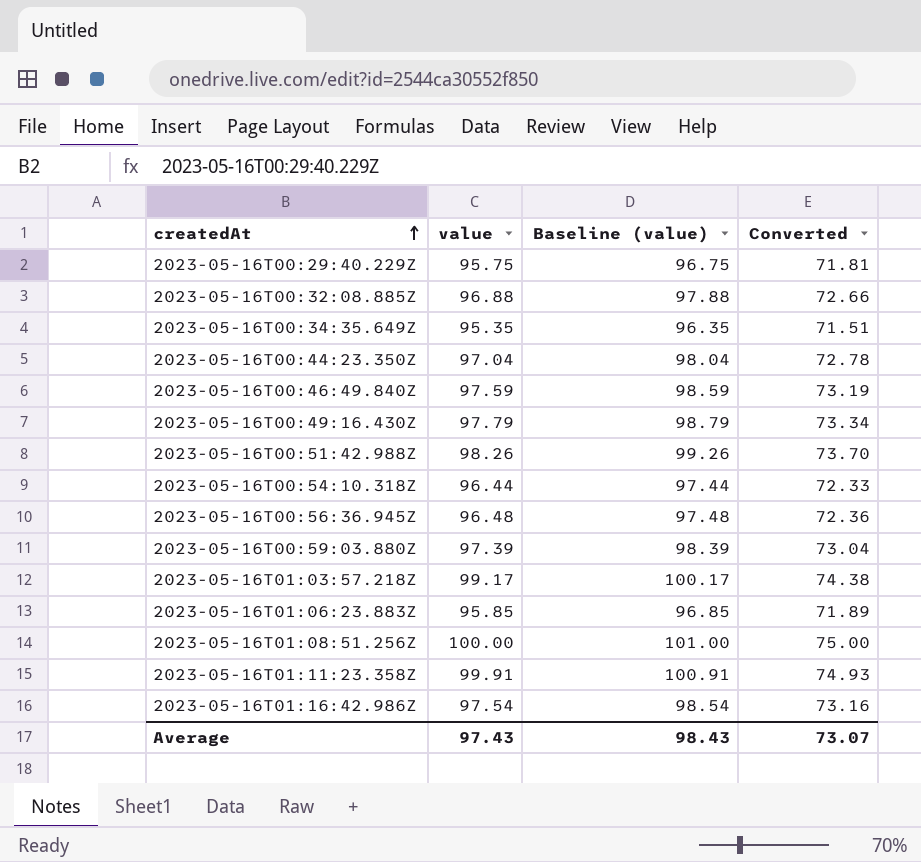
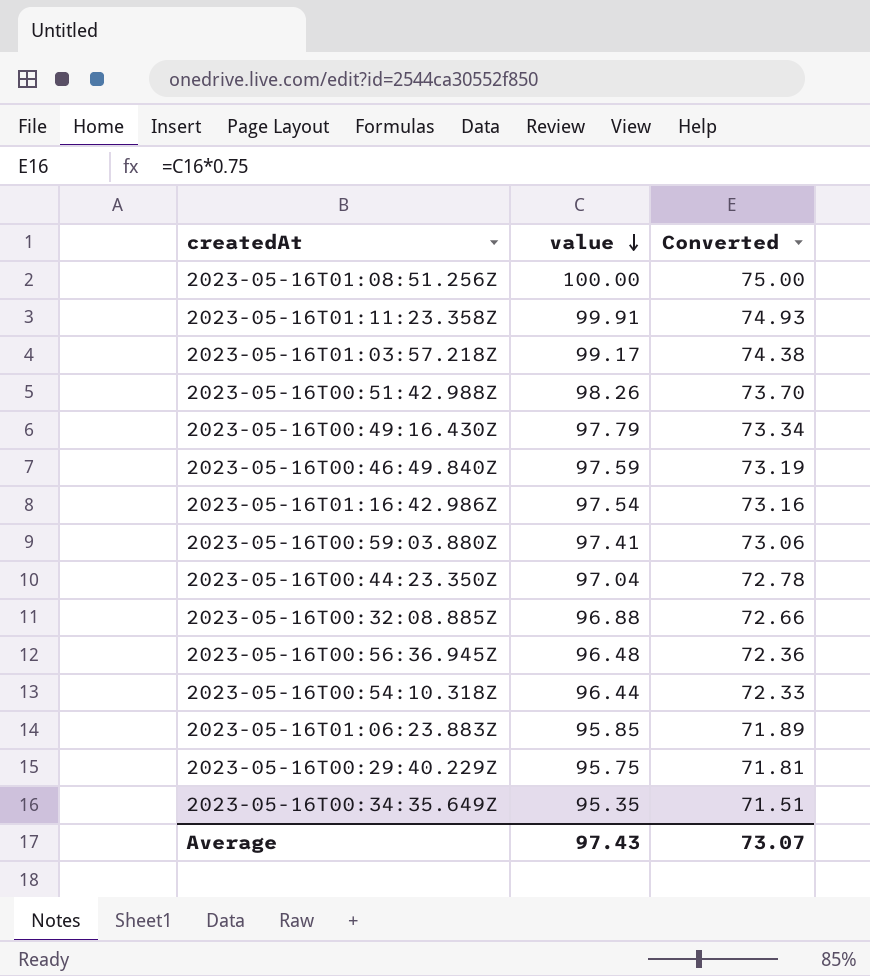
row order: createdAt ascending -> value descending
column Baseline (value) | formula: [value] + 1 -> none
2023-05-16T00:59:03.880Z | value: 97.39 -> 97.41
2023-05-16T00:59:03.880Z | Converted: 73.04 -> 73.06

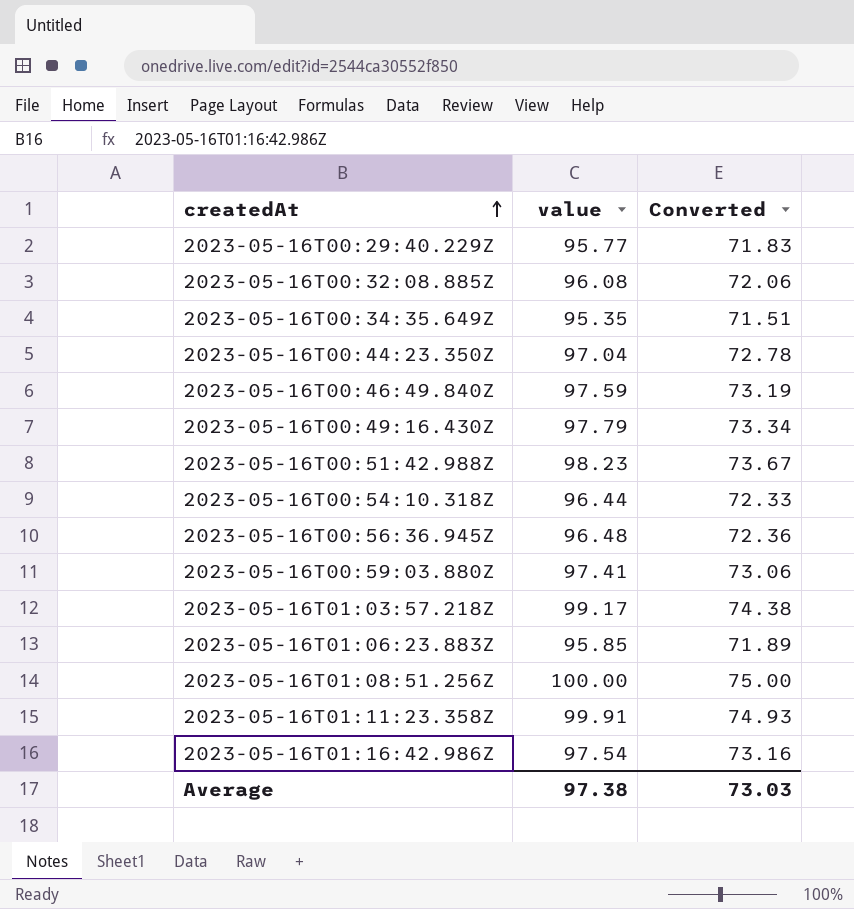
row order: value descending -> createdAt ascending
2023-05-16T00:29:40.229Z | value: 95.75 -> 95.77
2023-05-16T00:29:40.229Z | Converted: 71.81 -> 71.83
2023-05-16T00:32:08.885Z | value: 96.88 -> 96.08
2023-05-16T00:32:08.885Z | Converted: 72.66 -> 72.06
2023-05-16T00:51:42.988Z | value: 98.26 -> 98.23
2023-05-16T00:51:42.988Z | Converted: 73.70 -> 73.67
Average | value: 97.43 -> 97.38
Average | Converted: 73.07 -> 73.03

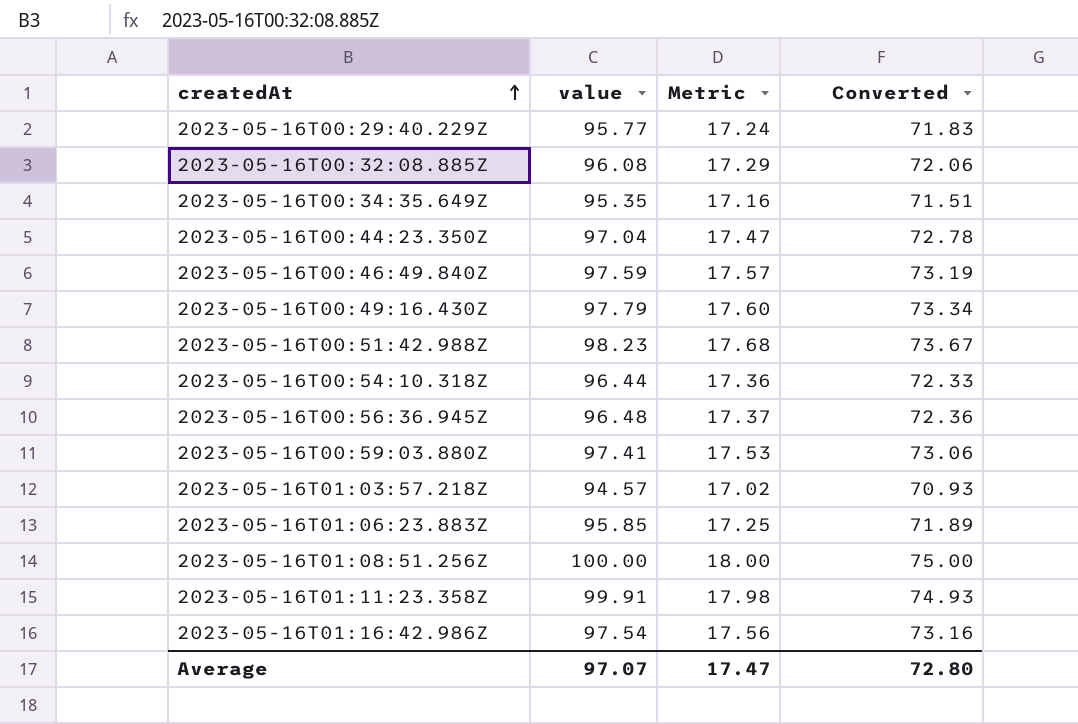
column Metric | formula: none -> [value] * 0.18
2023-05-16T01:03:57.218Z | value: 99.17 -> 94.57
2023-05-16T01:03:57.218Z | Converted: 74.38 -> 70.93
Average | value: 97.38 -> 97.07
Average | Converted: 73.03 -> 72.80

